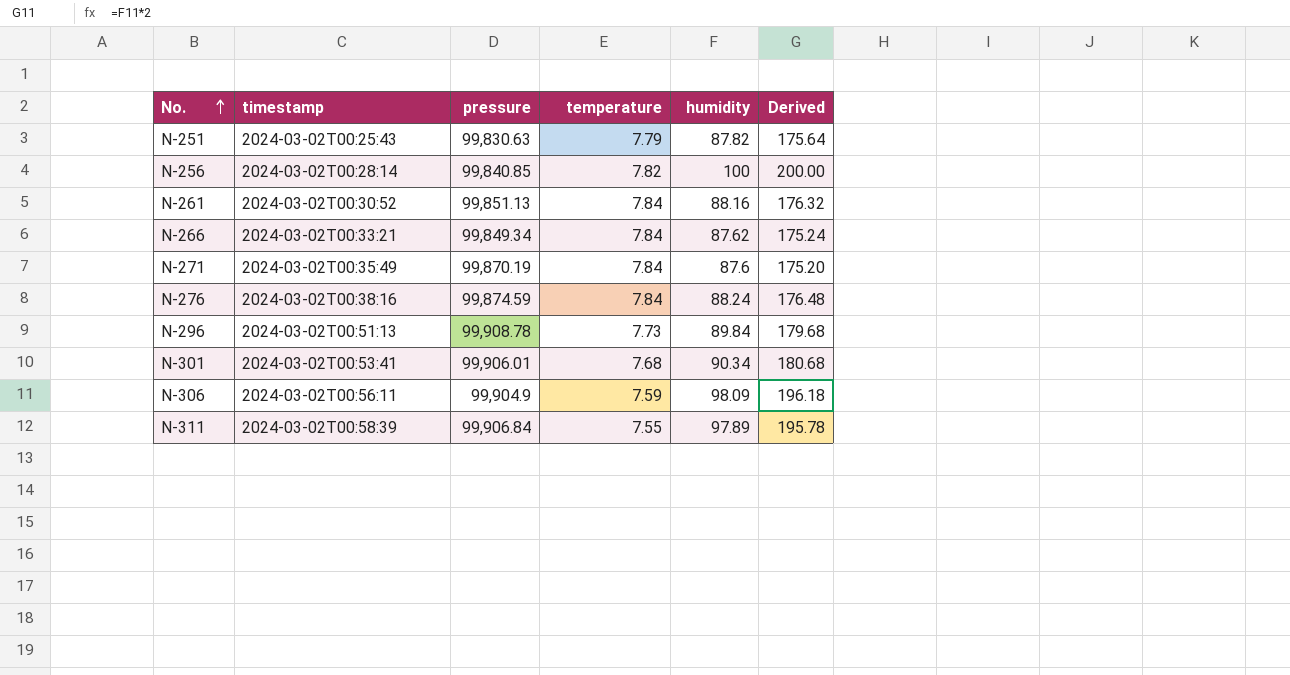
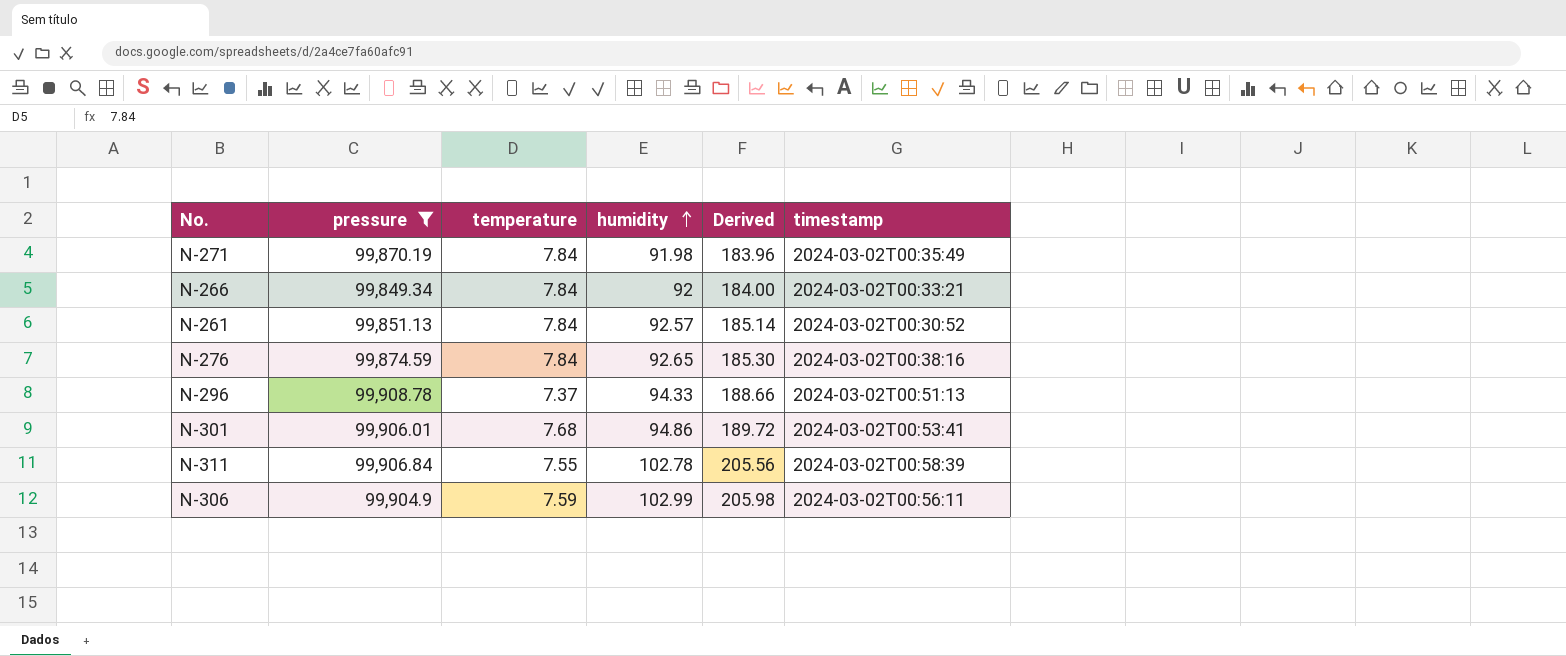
filter: none -> pressure >= 99,849.34
row order: No. ascending -> humidity ascending
column timestamp | position: 2 -> 6
N-271 | humidity: 87.6 -> 91.98
N-271 | Derived: 175.20 -> 183.96
N-266 | humidity: 87.62 -> 92
N-266 | Derived: 175.24 -> 184.00
N-261 | humidity: 88.16 -> 92.57
N-261 | Derived: 176.32 -> 185.14
N-276 | humidity: 88.24 -> 92.65
N-276 | Derived: 176.48 -> 185.30
N-296 | temperature: 7.73 -> 7.37
N-296 | humidity: 89.84 -> 94.33
N-296 | Derived: 179.68 -> 188.66
N-301 | humidity: 90.34 -> 94.86
N-301 | Derived: 180.68 -> 189.72
N-311 | humidity: 97.89 -> 102.78
N-311 | Derived: 195.78 -> 205.56
N-306 | humidity: 98.09 -> 102.99
N-306 | Derived: 196.18 -> 205.98

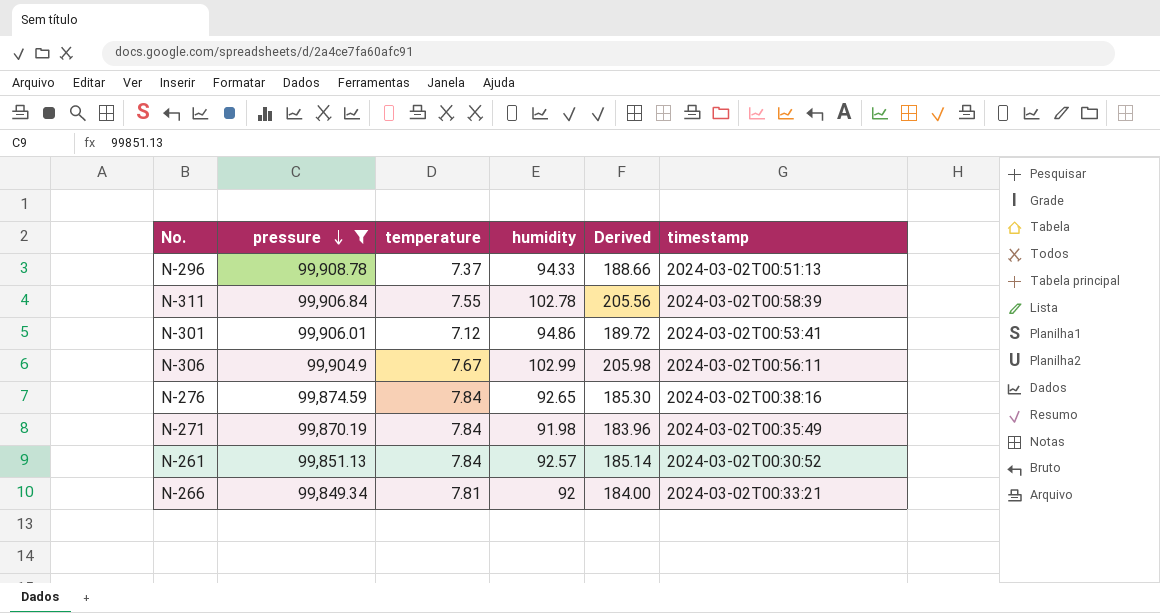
row order: humidity ascending -> pressure descending
N-301 | temperature: 7.68 -> 7.12
N-306 | temperature: 7.59 -> 7.67
N-266 | temperature: 7.84 -> 7.81

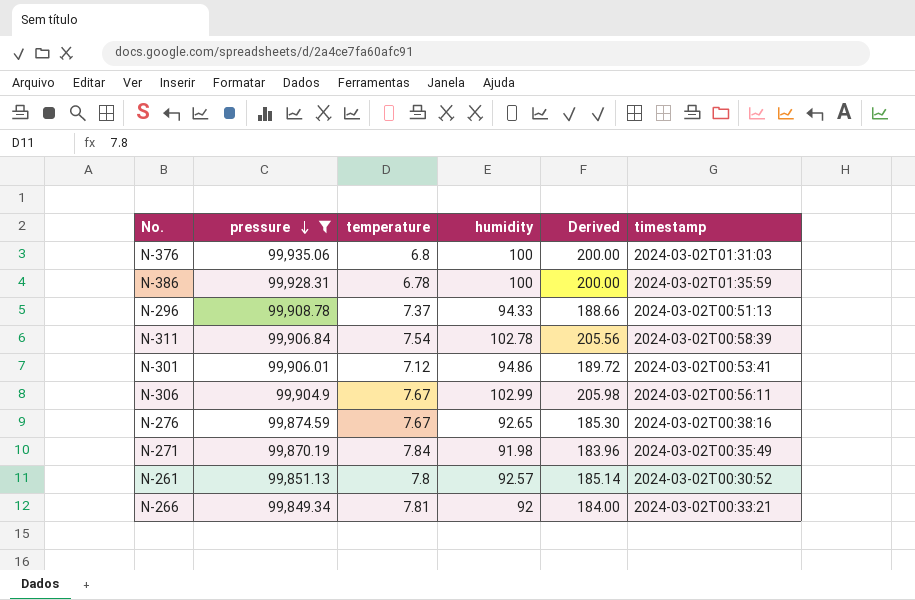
row N-376: none -> 99,935.06 | 6.8 | 100 | 200.00 | 2024-03-02T01:31:03
row N-386: none -> 99,928.31 | 6.78 | 100 | 200.00 | 2024-03-02T01:35:59
N-311 | temperature: 7.55 -> 7.54
N-276 | temperature: 7.84 -> 7.67
N-261 | temperature: 7.84 -> 7.8

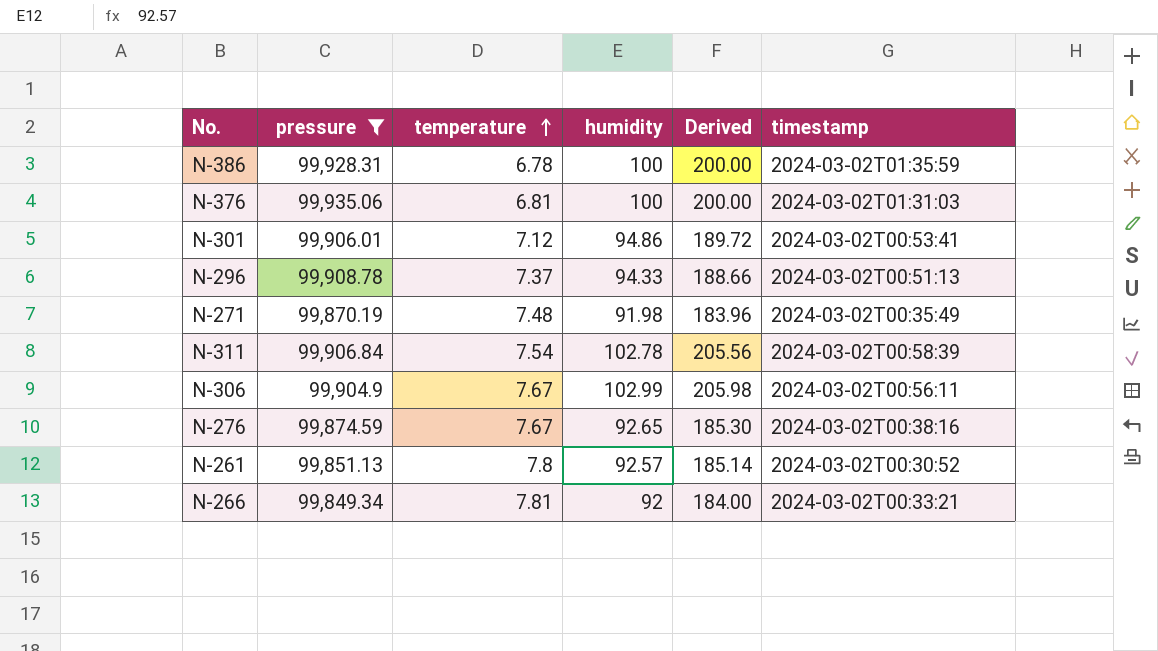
row order: pressure descending -> temperature ascending
N-376 | temperature: 6.8 -> 6.81
N-271 | temperature: 7.84 -> 7.48

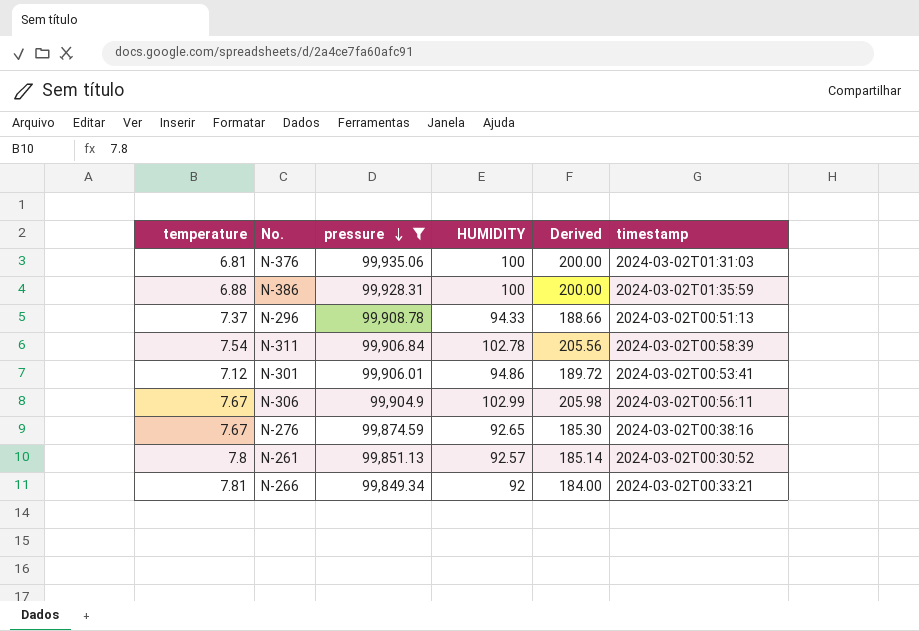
row order: temperature ascending -> pressure descending
column temperature | position: 3 -> 1
column name: humidity -> HUMIDITY
row N-271: 99,870.19 | 7.48 | 91.98 | 183.96 | 2024-03-02T00:35:49 -> none
N-386 | temperature: 6.78 -> 6.88

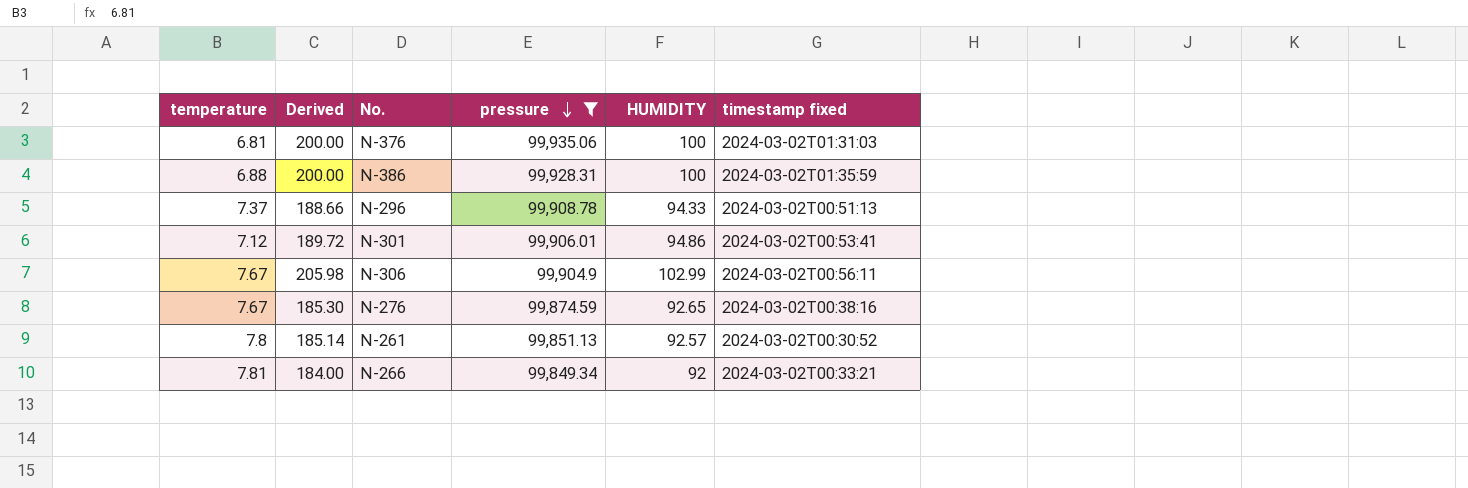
column Derived | position: 5 -> 2
column name: timestamp -> timestamp fixed
row N-311: 7.54 | 99,906.84 | 102.78 | 205.56 | 2024-03-02T00:58:39 -> none

